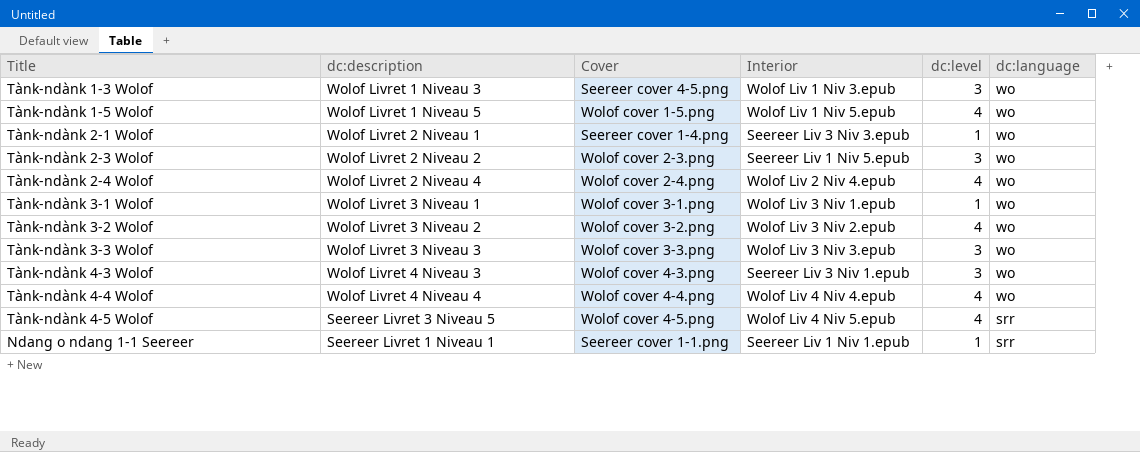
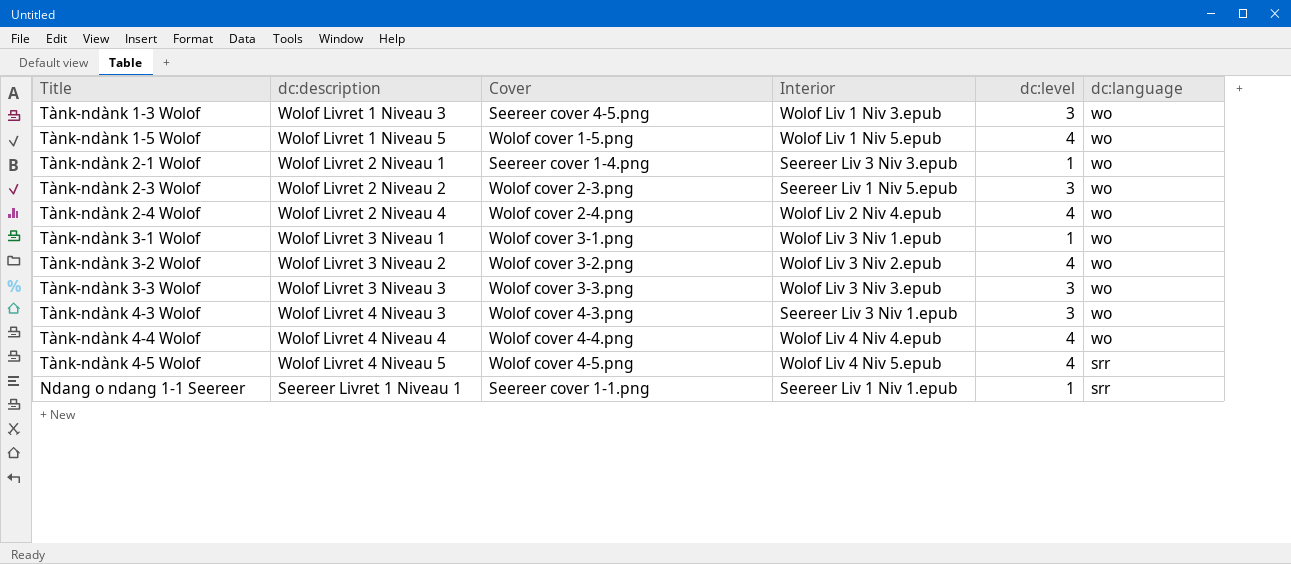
Tànk-ndànk 4-5 Wolof | dc:description: Seereer Livret 3 Niveau 5 -> Wolof Livret 4 Niveau 5

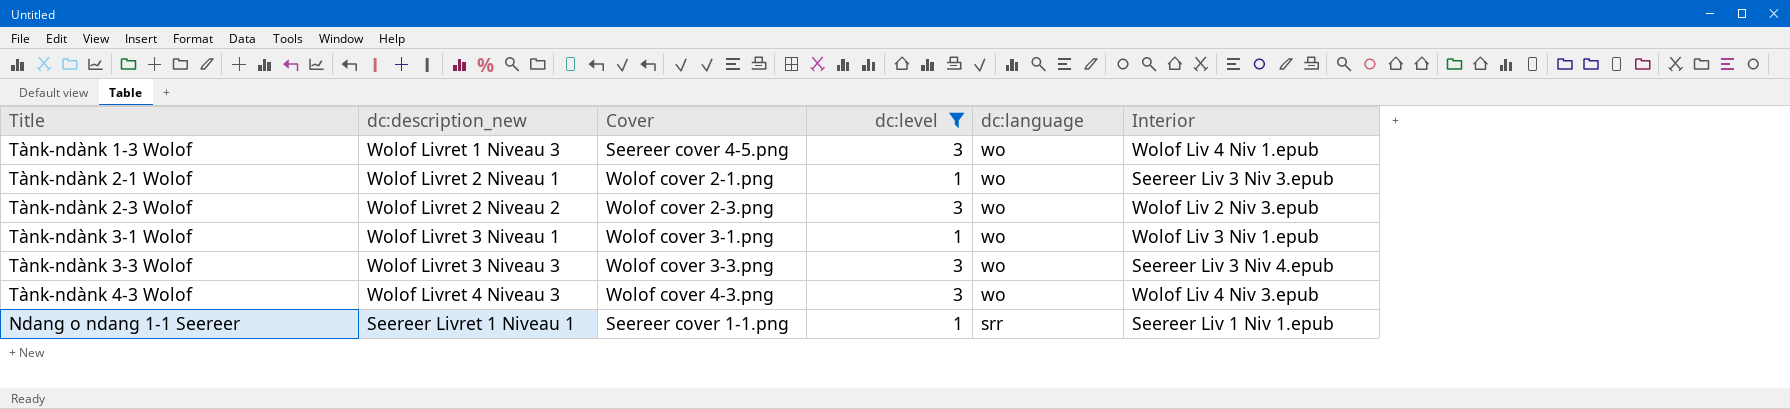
filter: none -> dc:level != 4
column name: dc:description -> dc:description_new
column Interior | position: 4 -> 6
Tànk-ndànk 1-3 Wolof | Interior: Wolof Liv 1 Niv 3.epub -> Wolof Liv 4 Niv 1.epub
Tànk-ndànk 2-1 Wolof | Cover: Seereer cover 1-4.png -> Wolof cover 2-1.png
Tànk-ndànk 2-3 Wolof | Interior: Seereer Liv 1 Niv 5.epub -> Wolof Liv 2 Niv 3.epub
Tànk-ndànk 3-3 Wolof | Interior: Wolof Liv 3 Niv 3.epub -> Seereer Liv 3 Niv 4.epub
Tànk-ndànk 4-3 Wolof | Interior: Seereer Liv 3 Niv 1.epub -> Wolof Liv 4 Niv 3.epub

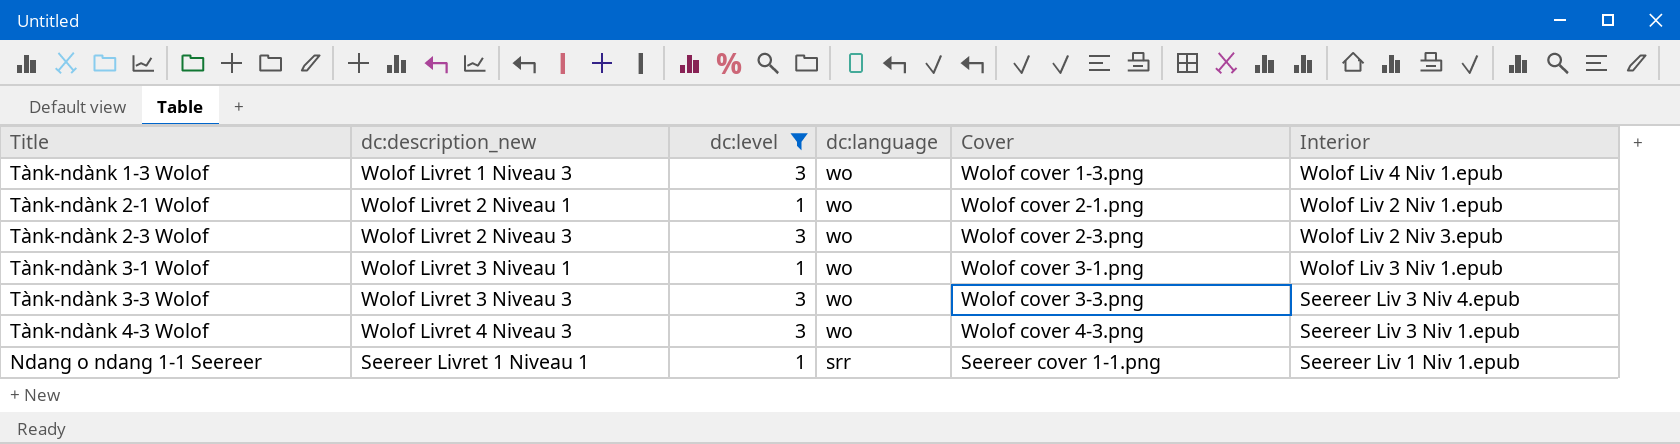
column Cover | position: 3 -> 5
Tànk-ndànk 1-3 Wolof | Cover: Seereer cover 4-5.png -> Wolof cover 1-3.png
Tànk-ndànk 2-1 Wolof | Interior: Seereer Liv 3 Niv 3.epub -> Wolof Liv 2 Niv 1.epub
Tànk-ndànk 2-3 Wolof | dc:description_new: Wolof Livret 2 Niveau 2 -> Wolof Livret 2 Niveau 3
Tànk-ndànk 4-3 Wolof | Interior: Wolof Liv 4 Niv 3.epub -> Seereer Liv 3 Niv 1.epub

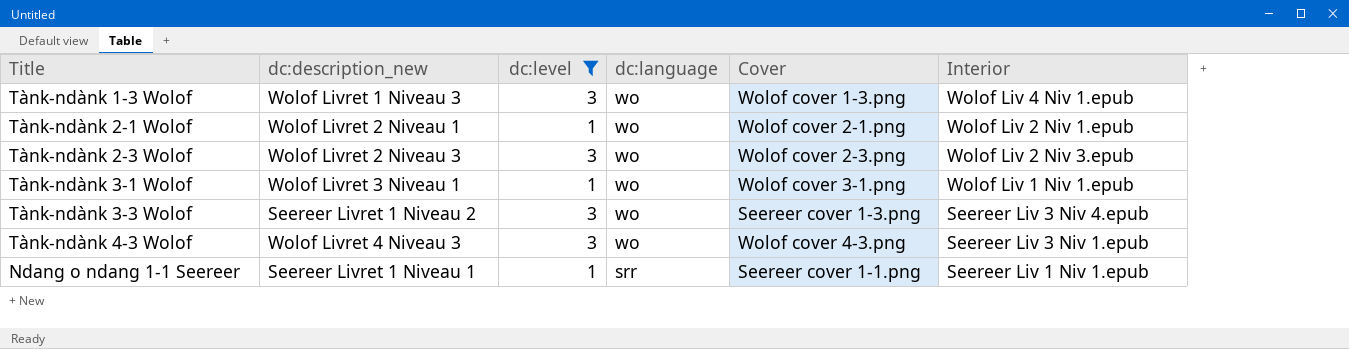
Tànk-ndànk 3-1 Wolof | Interior: Wolof Liv 3 Niv 1.epub -> Wolof Liv 1 Niv 1.epub
Tànk-ndànk 3-3 Wolof | dc:description_new: Wolof Livret 3 Niveau 3 -> Seereer Livret 1 Niveau 2
Tànk-ndànk 3-3 Wolof | Cover: Wolof cover 3-3.png -> Seereer cover 1-3.png

